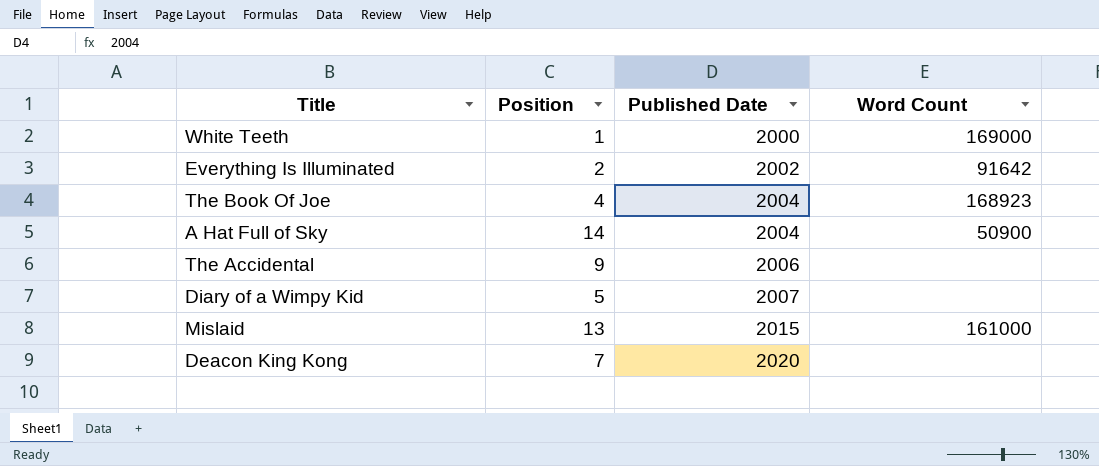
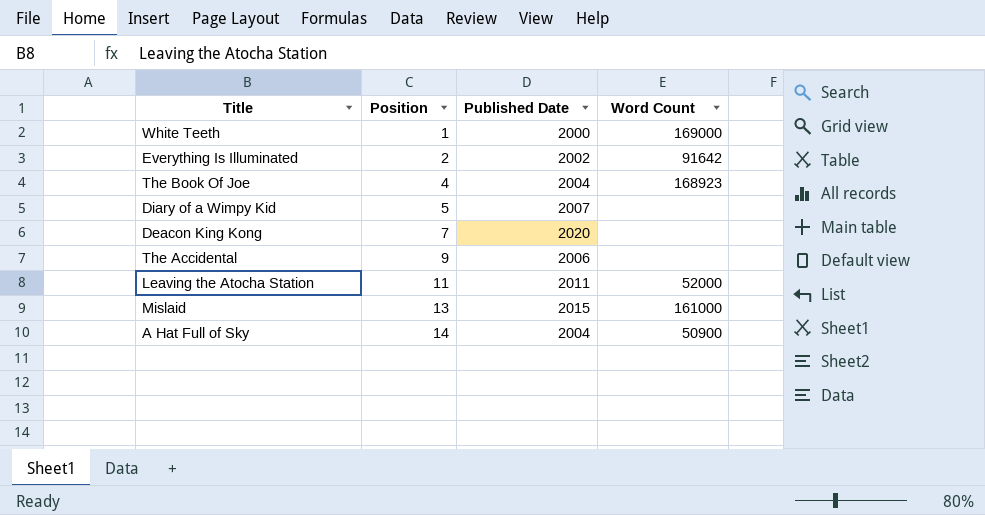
row order: Published Date ascending -> Position ascending
row Leaving the Atocha Station: none -> 11 | 2011 | 52000

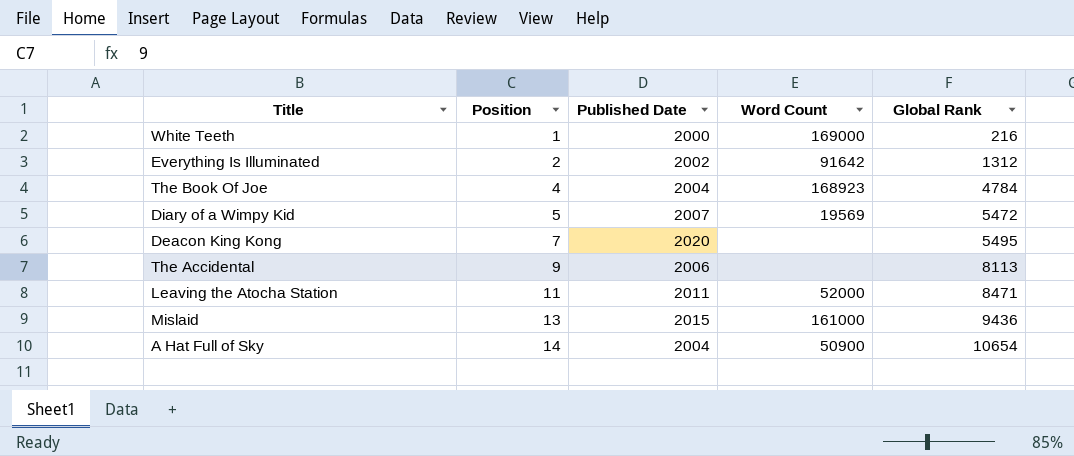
column Global Rank | position: none -> 5
Diary of a Wimpy Kid | Word Count: none -> 19569

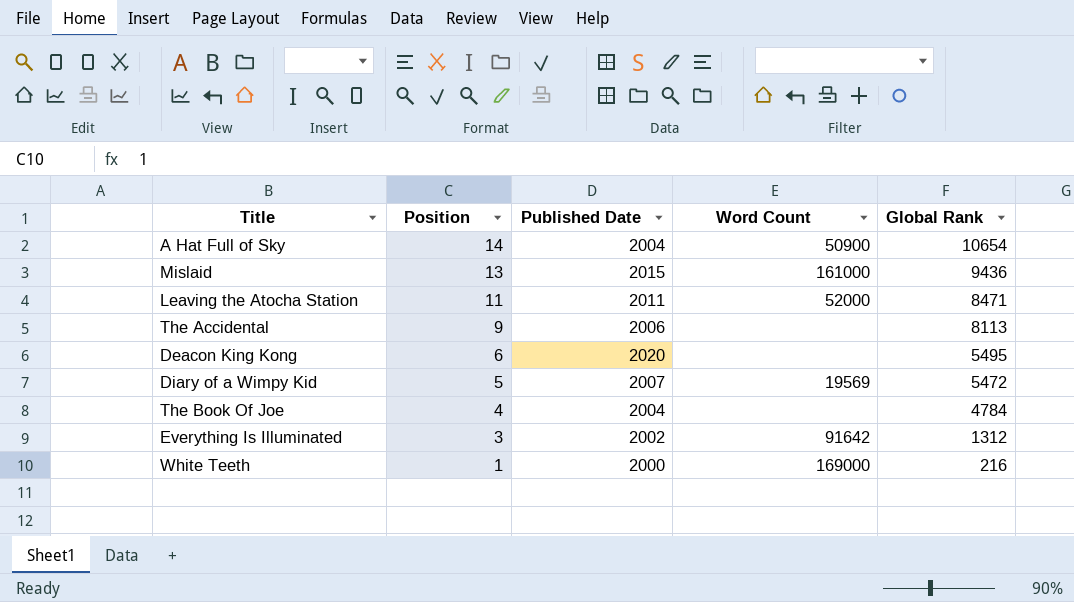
row order: Position ascending -> Position descending
Deacon King Kong | Position: 7 -> 6
The Book Of Joe | Word Count: 168923 -> none
Everything Is Illuminated | Position: 2 -> 3

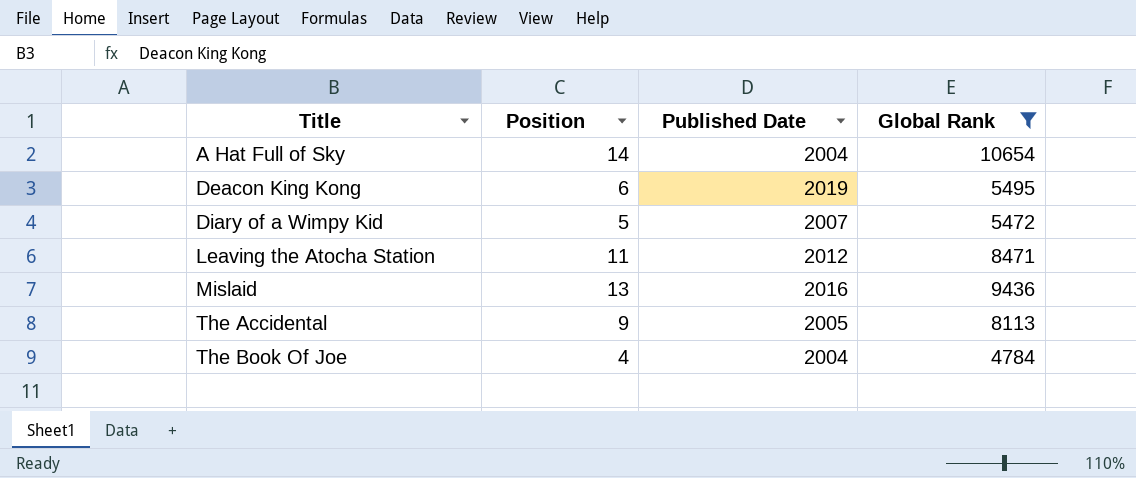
filter: none -> Global Rank >= 4784
row order: Position descending -> Title ascending
column Word Count | position: 4 -> none
Deacon King Kong | Published Date: 2020 -> 2019
Leaving the Atocha Station | Published Date: 2011 -> 2012
Mislaid | Published Date: 2015 -> 2016
The Accidental | Published Date: 2006 -> 2005

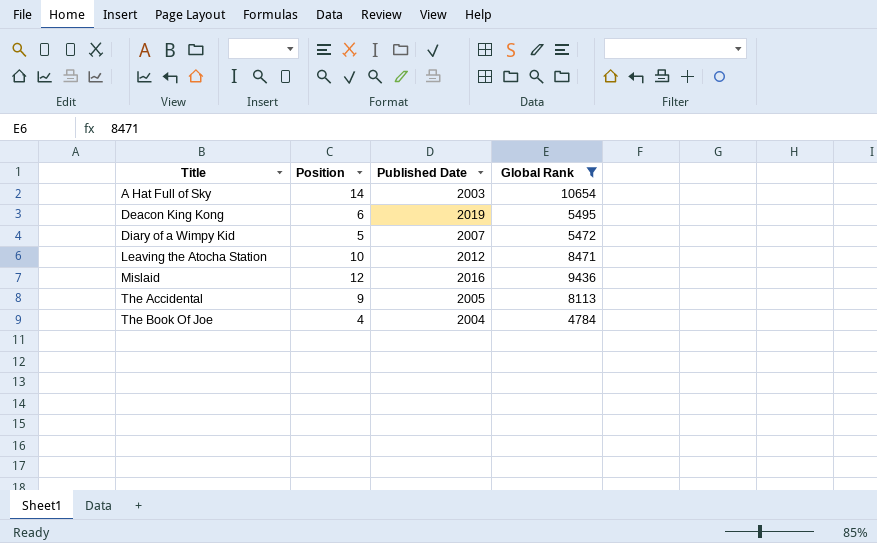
A Hat Full of Sky | Published Date: 2004 -> 2003
Leaving the Atocha Station | Position: 11 -> 10
Mislaid | Position: 13 -> 12

